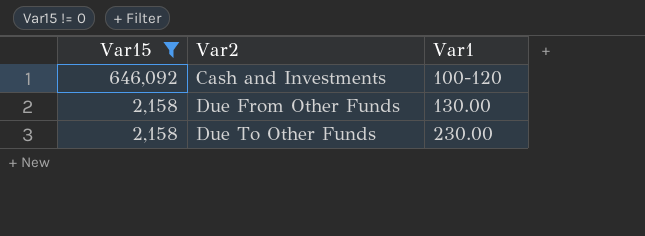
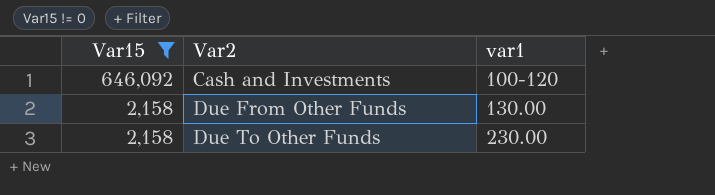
column name: Var1 -> var1

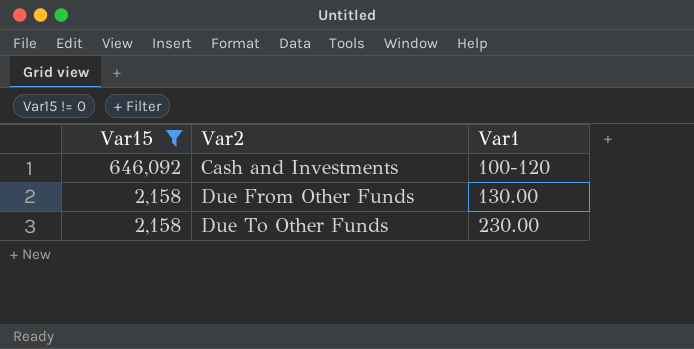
column name: var1 -> Var1

